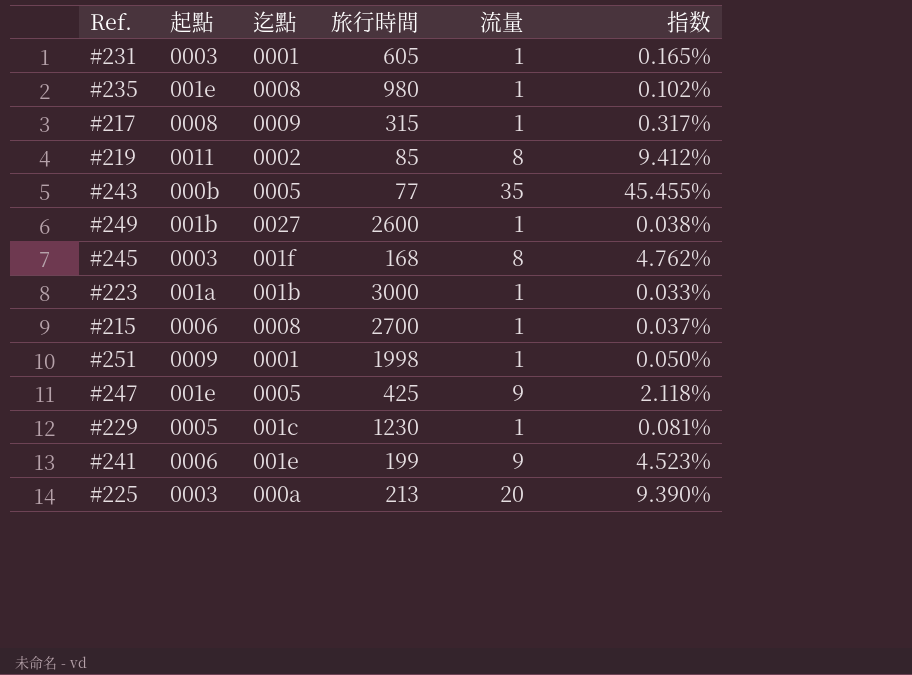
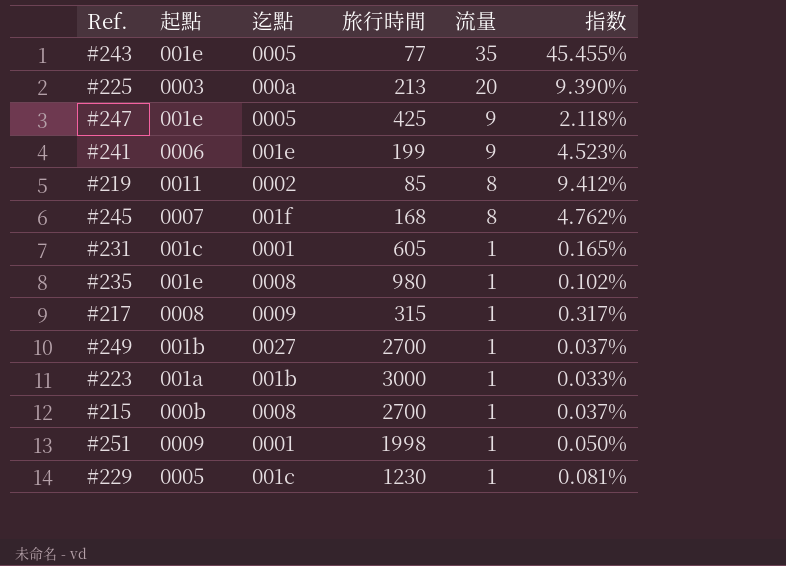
row order: none -> 流量 descending
#243 | 起點: 000b -> 001e
#245 | 起點: 0003 -> 0007
#231 | 起點: 0003 -> 001c
#249 | 旅行時間: 2600 -> 2700
#249 | 指数: 0.038% -> 0.037%
#215 | 起點: 0006 -> 000b

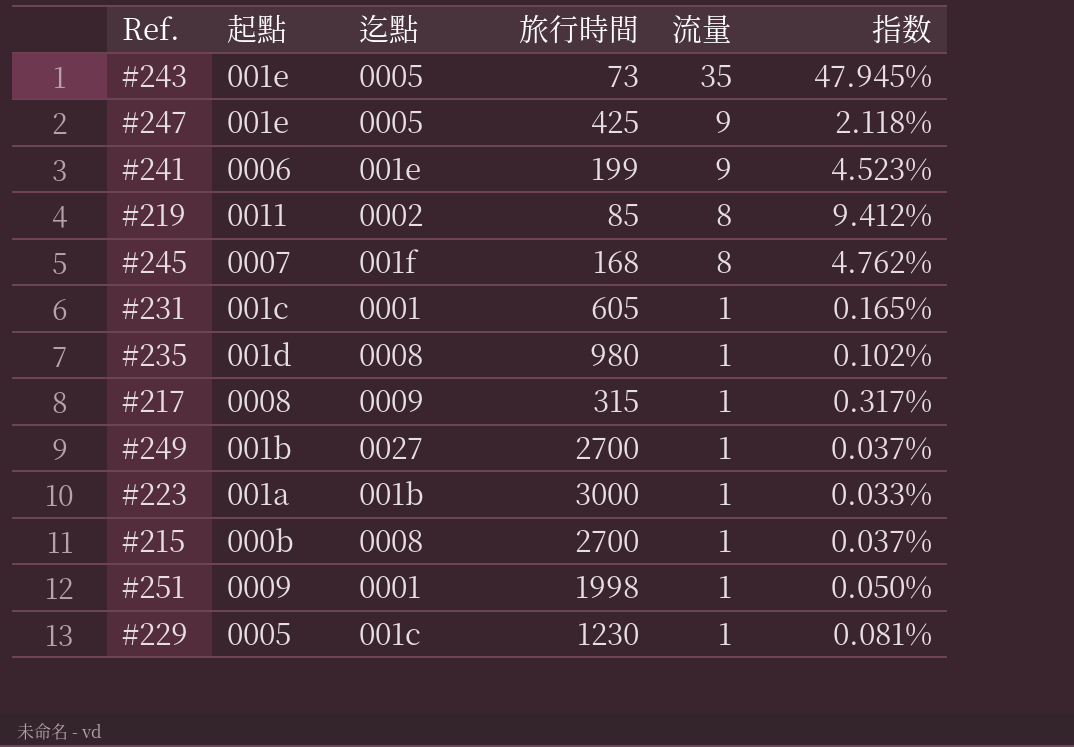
row #225: 0003 | 000a | 213 | 20 | 9.390% -> none
#243 | 旅行時間: 77 -> 73
#243 | 指数: 45.455% -> 47.945%
#235 | 起點: 001e -> 001d

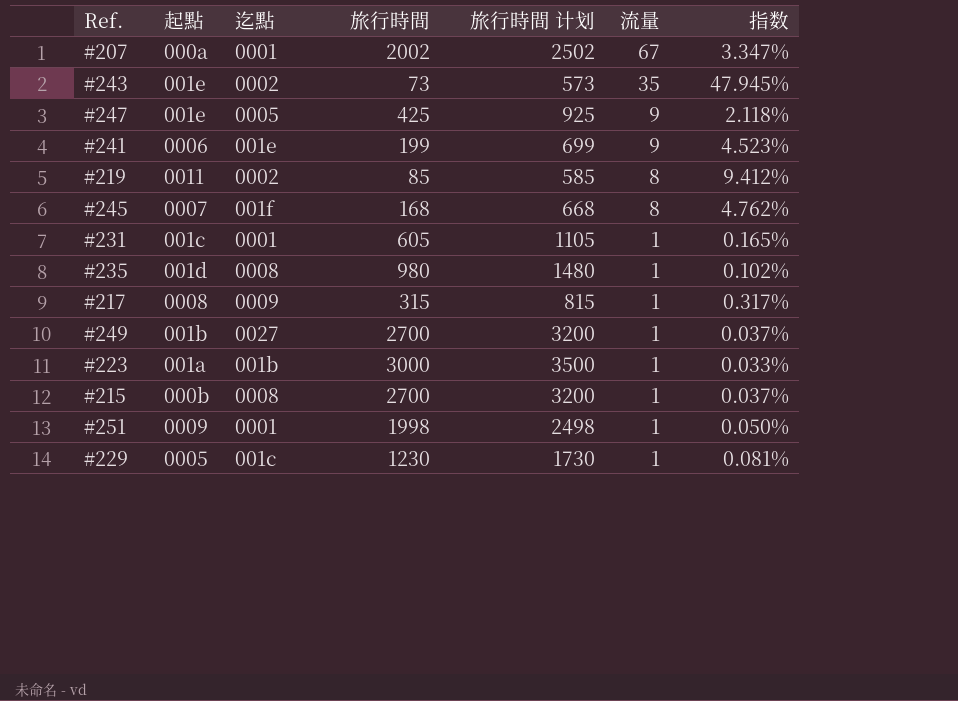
column 旅行時間 计划 | formula: none -> [旅行時間] + 500
row #207: none -> 000a | 0001 | 2002 | 2502 | 67 | 3.347%
#243 | 迄點: 0005 -> 0002

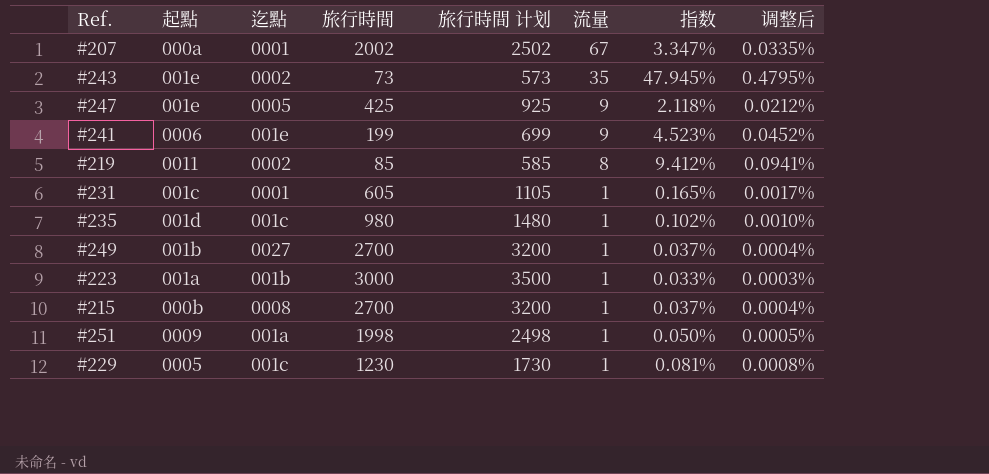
column 调整后 | formula: none -> [指数] * 0.01
row #245: 0007 | 001f | 168 | 668 | 8 | 4.762% -> none
row #217: 0008 | 0009 | 315 | 815 | 1 | 0.317% -> none
#235 | 迄點: 0008 -> 001c
#251 | 迄點: 0001 -> 001a

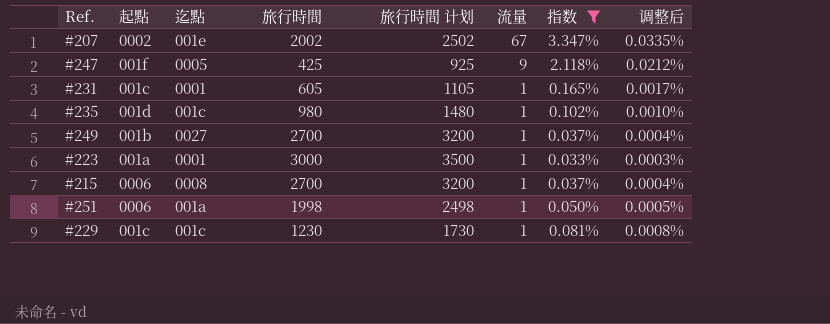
filter: none -> 指数 <= 3.347%
#207 | 起點: 000a -> 0002
#207 | 迄點: 0001 -> 001e
#247 | 起點: 001e -> 001f
#223 | 迄點: 001b -> 0001
#215 | 起點: 000b -> 0006
#251 | 起點: 0009 -> 0006
#229 | 起點: 0005 -> 001c

